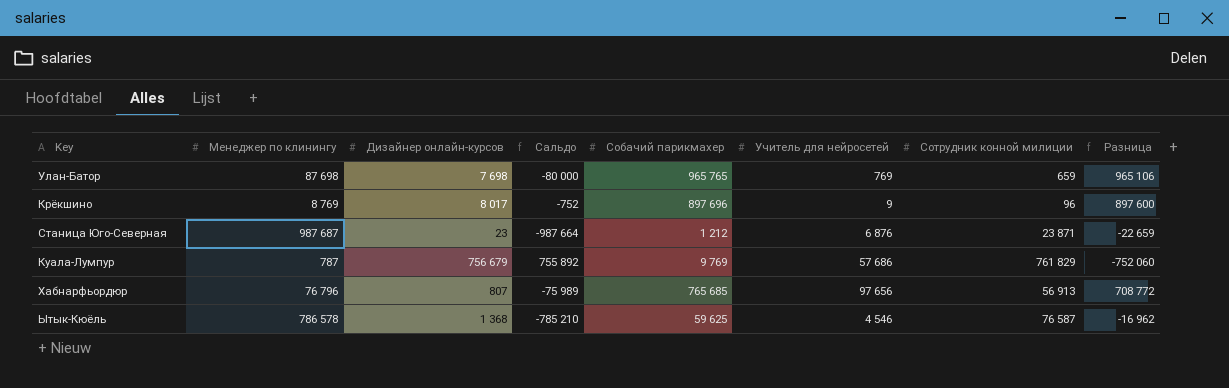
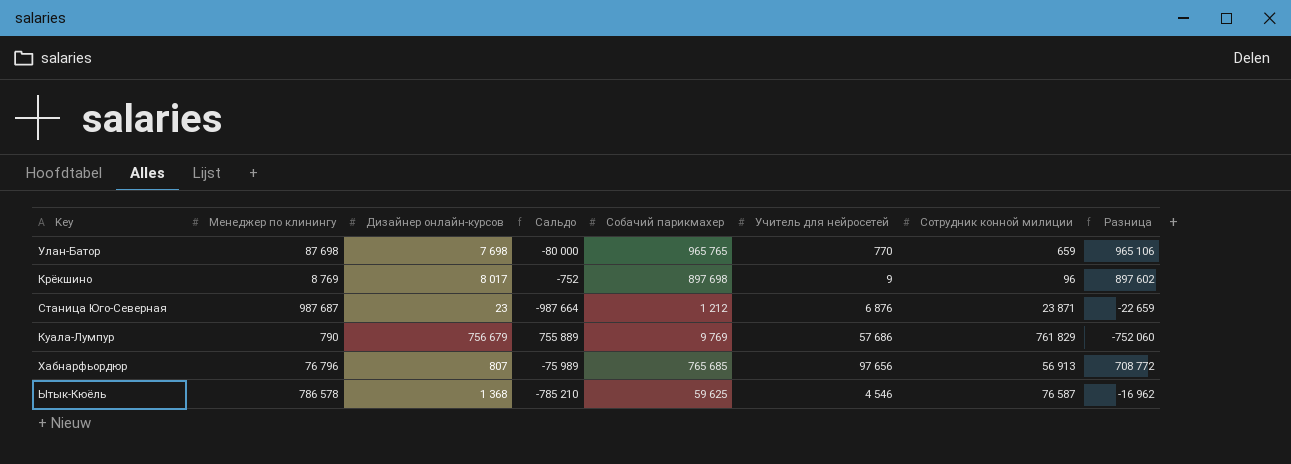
Улан-Батор | Учитель для нейросетей: 769 -> 770
Крёкшино | Собачий парикмахер: 897 696 -> 897 698
Крёкшино | Разница: 897 600 -> 897 602
Куала-Лумпур | Менеджер по клинингу: 787 -> 790
Куала-Лумпур | Сальдо: 755 892 -> 755 889

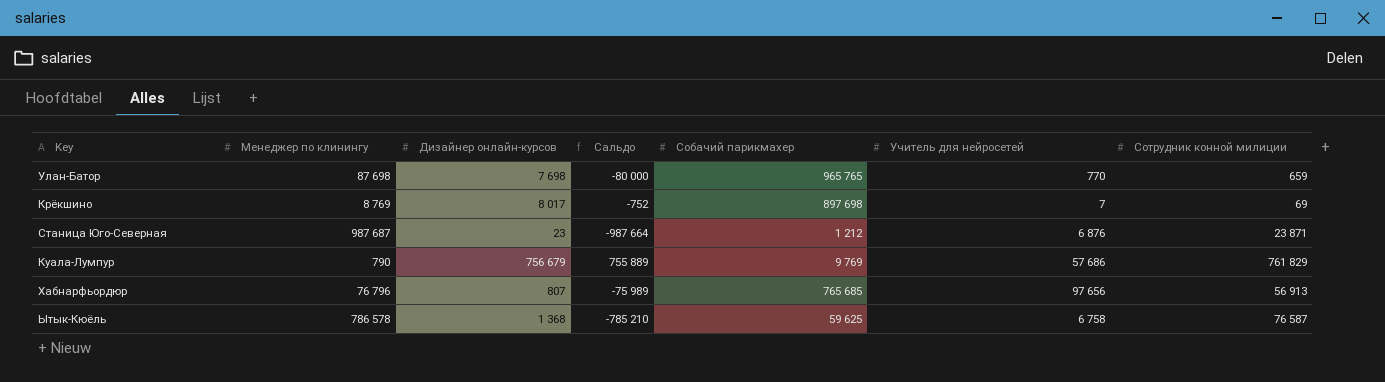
column Разница | formula: [Собачий парикмахер] - [Сотрудник конной милиции] -> none
Крёкшино | Учитель для нейросетей: 9 -> 7
Крёкшино | Сотрудник конной милиции: 96 -> 69
Ытык-Кюёль | Учитель для нейросетей: 4 546 -> 6 758

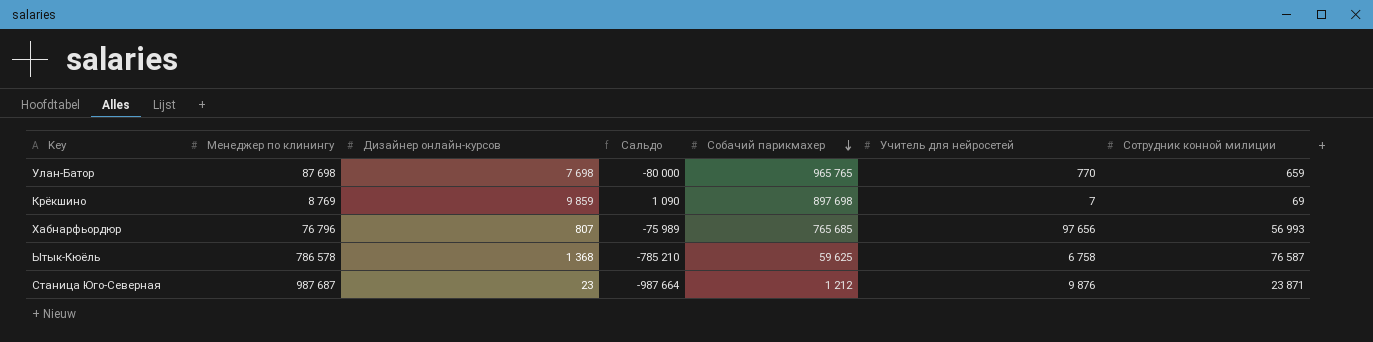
row order: none -> Собачий парикмахер descending
row Куала-Лумпур: 790 | 756 679 | 755 889 | 9 769 | 57 686 | 761 829 -> none
Крёкшино | Дизайнер онлайн-курсов: 8 017 -> 9 859
Крёкшино | Сальдо: -752 -> 1 090
Хабнарфьордюр | Сотрудник конной милиции: 56 913 -> 56 993
Станица Юго-Северная | Учитель для нейросетей: 6 876 -> 9 876

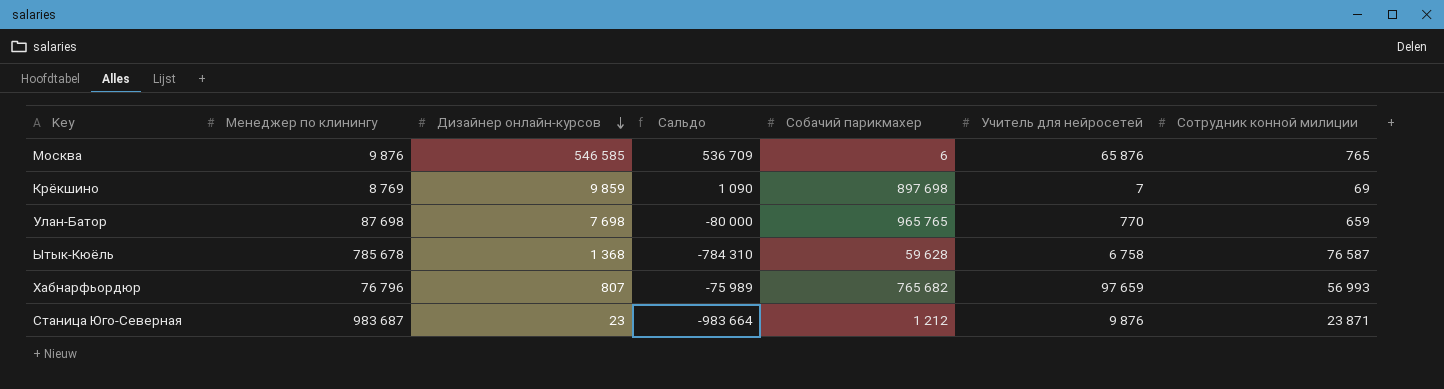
row order: Собачий парикмахер descending -> Дизайнер онлайн-курсов descending
row Москва: none -> 9 876 | 546 585 | 536 709 | 6 | 65 876 | 765
Ытык-Кюёль | Менеджер по клинингу: 786 578 -> 785 678
Ытык-Кюёль | Сальдо: -785 210 -> -784 310
Ытык-Кюёль | Собачий парикмахер: 59 625 -> 59 628
Хабнарфьордюр | Собачий парикмахер: 765 685 -> 765 682
Хабнарфьордюр | Учитель для нейросетей: 97 656 -> 97 659
Станица Юго-Северная | Менеджер по клинингу: 987 687 -> 983 687
Станица Юго-Северная | Сальдо: -987 664 -> -983 664

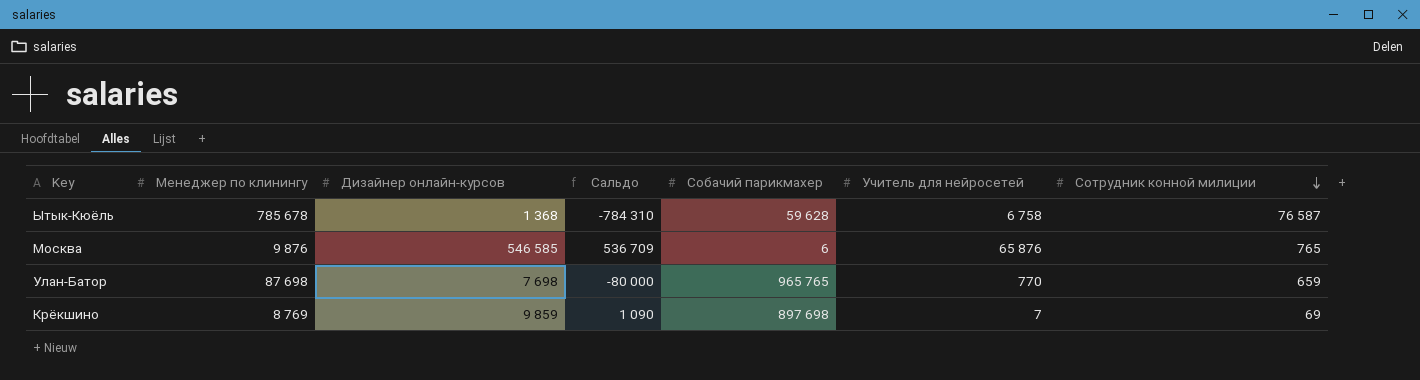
row order: Дизайнер онлайн-курсов descending -> Сотрудник конной милиции descending
row Хабнарфьордюр: 76 796 | 807 | -75 989 | 765 682 | 97 659 | 56 993 -> none
row Станица Юго-Северная: 983 687 | 23 | -983 664 | 1 212 | 9 876 | 23 871 -> none

